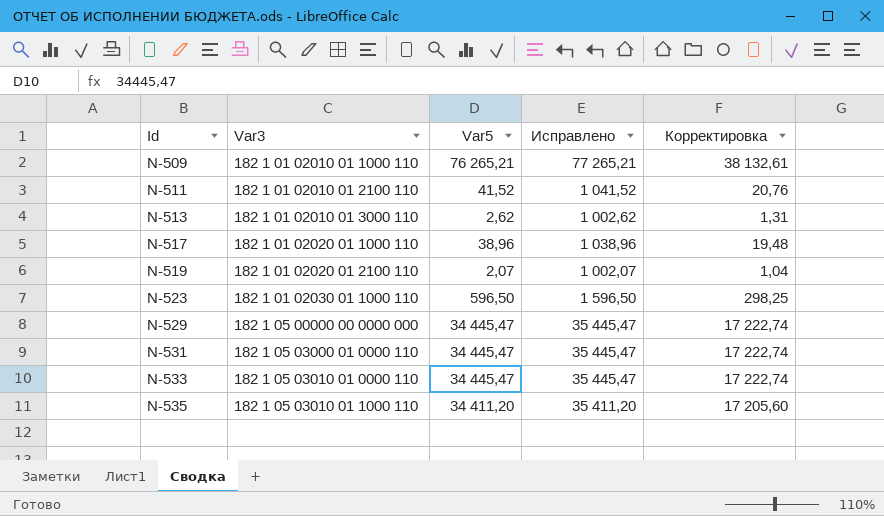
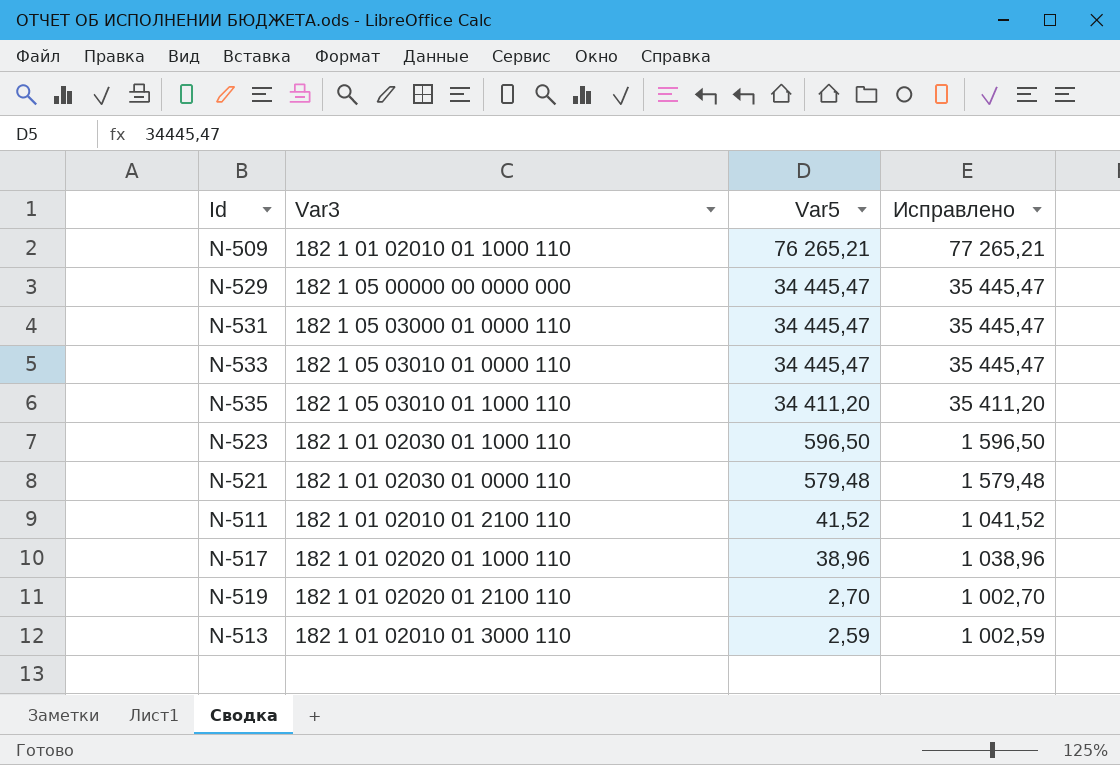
row order: Id ascending -> Var5 descending
column Корректировка | formula: [Var5] * 0,5 -> none
row N-521: none -> 182 1 01 02030 01 0000 110 | 579,48 | 1 579,48
N-519 | Var5: 2,07 -> 2,70
N-519 | Исправлено: 1 002,07 -> 1 002,70
N-513 | Var5: 2,62 -> 2,59
N-513 | Исправлено: 1 002,62 -> 1 002,59

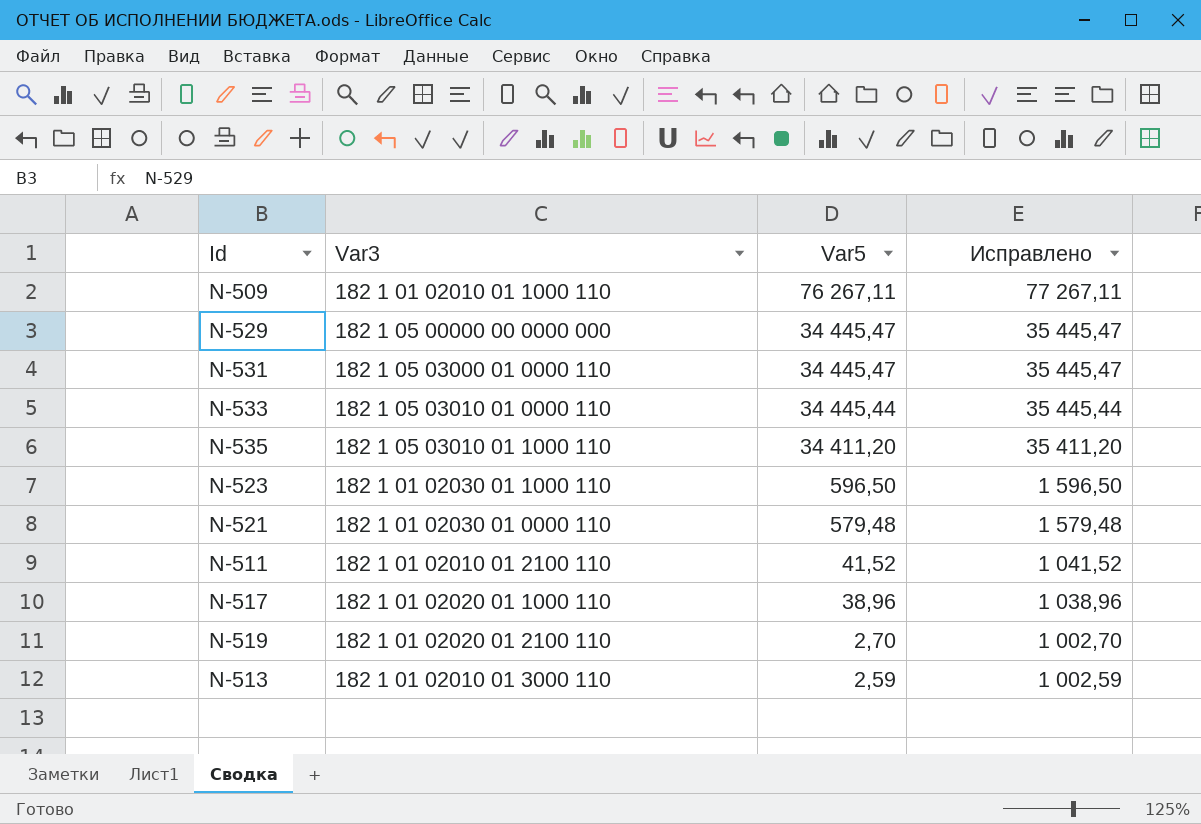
N-509 | Var5: 76 265,21 -> 76 267,11
N-509 | Исправлено: 77 265,21 -> 77 267,11
N-533 | Var5: 34 445,47 -> 34 445,44
N-533 | Исправлено: 35 445,47 -> 35 445,44

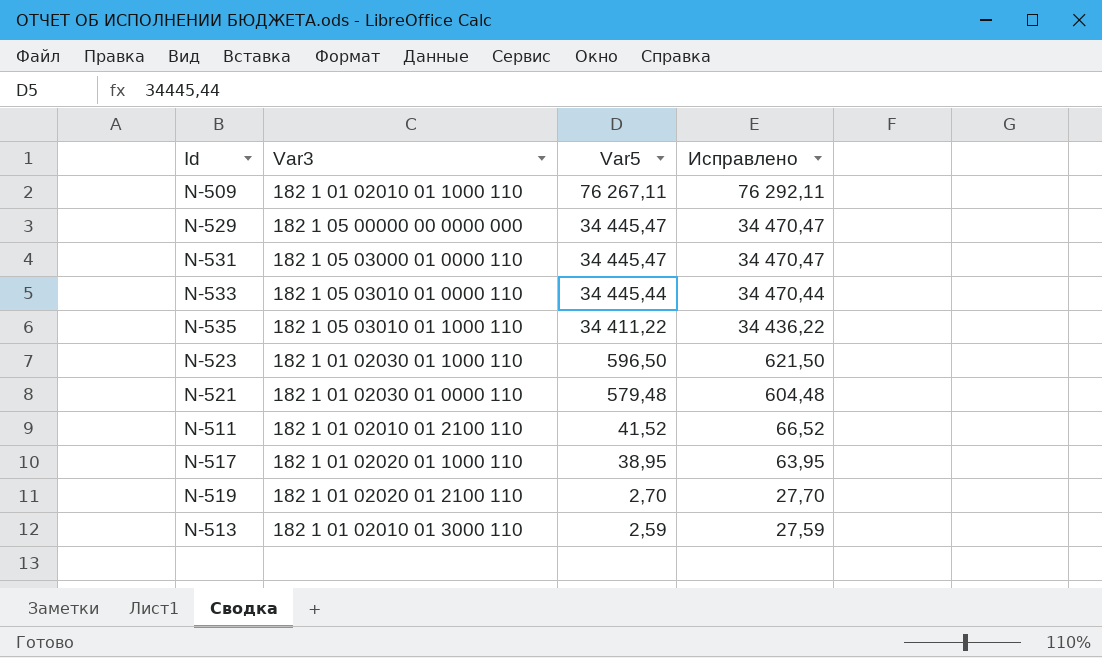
column Исправлено | formula: [Var5] + 1000 -> [Var5] + 25
N-535 | Var5: 34 411,20 -> 34 411,22
N-517 | Var5: 38,96 -> 38,95

